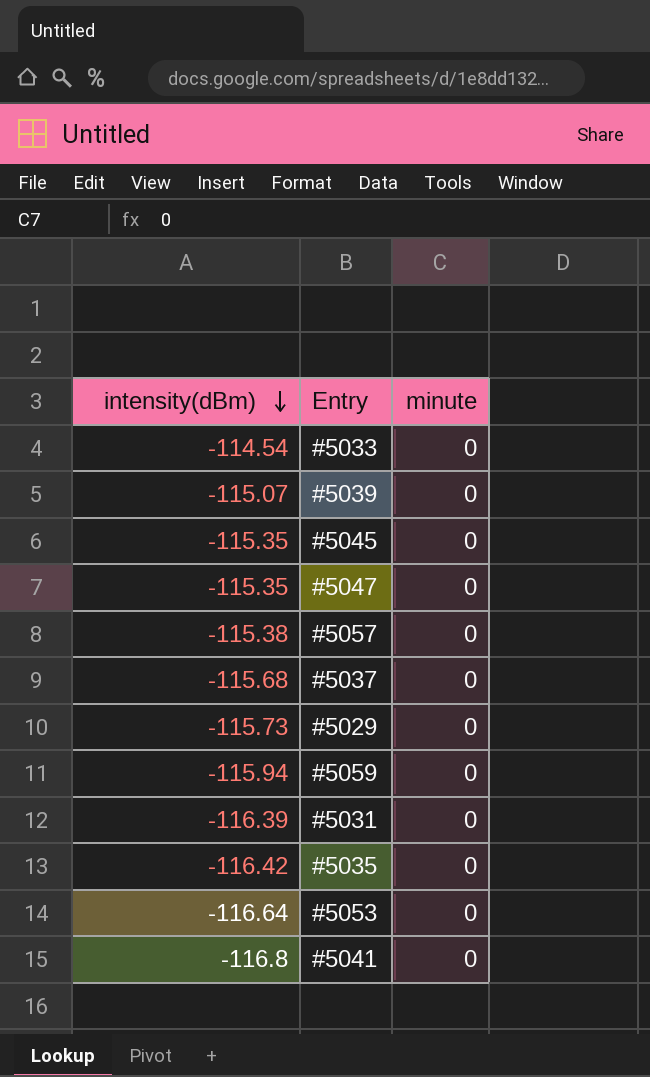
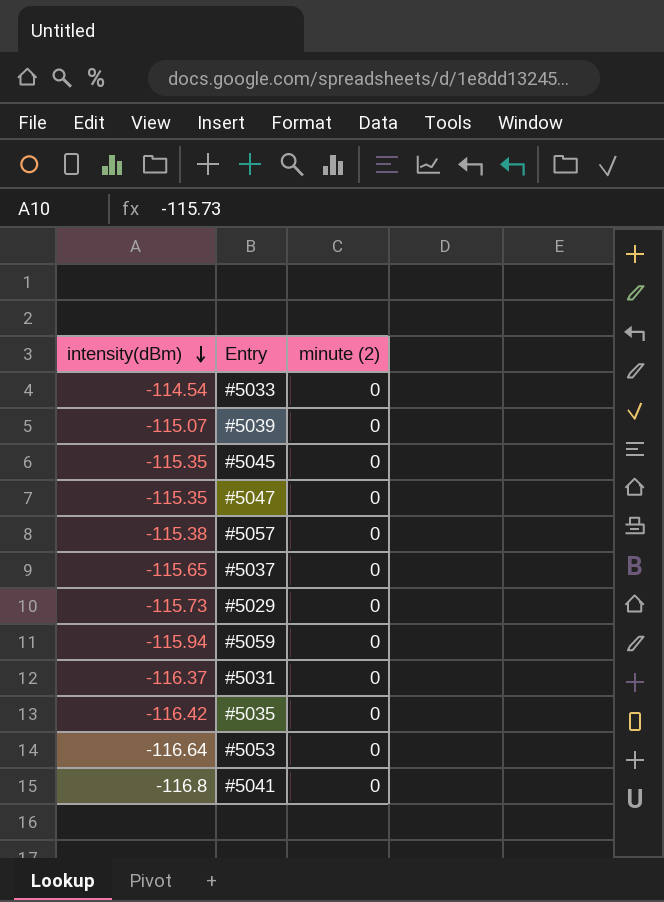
column name: minute -> minute (2)
#5037 | intensity(dBm): -115.68 -> -115.65
#5031 | intensity(dBm): -116.39 -> -116.37

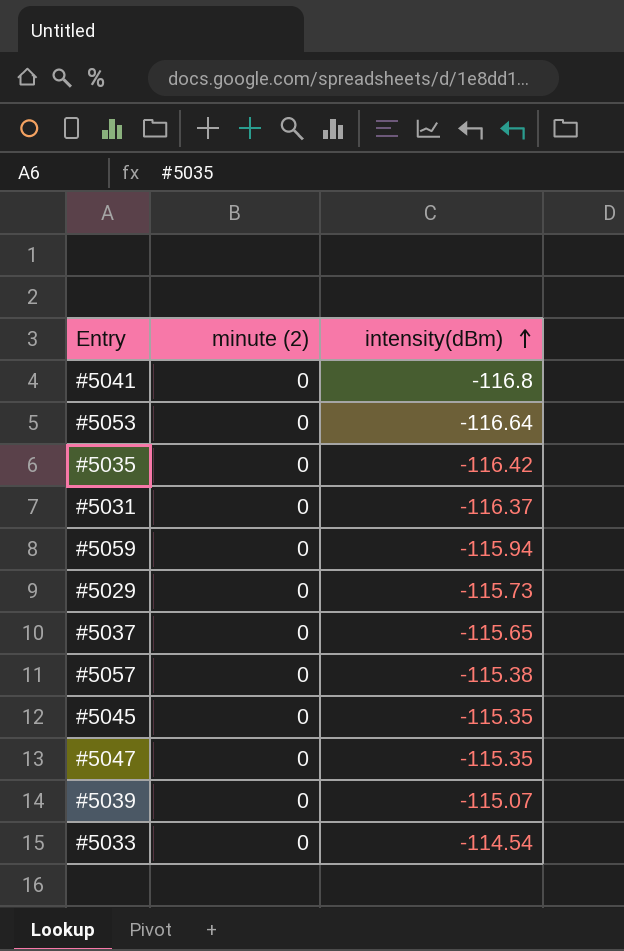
row order: intensity(dBm) descending -> intensity(dBm) ascending
column intensity(dBm) | position: 1 -> 3

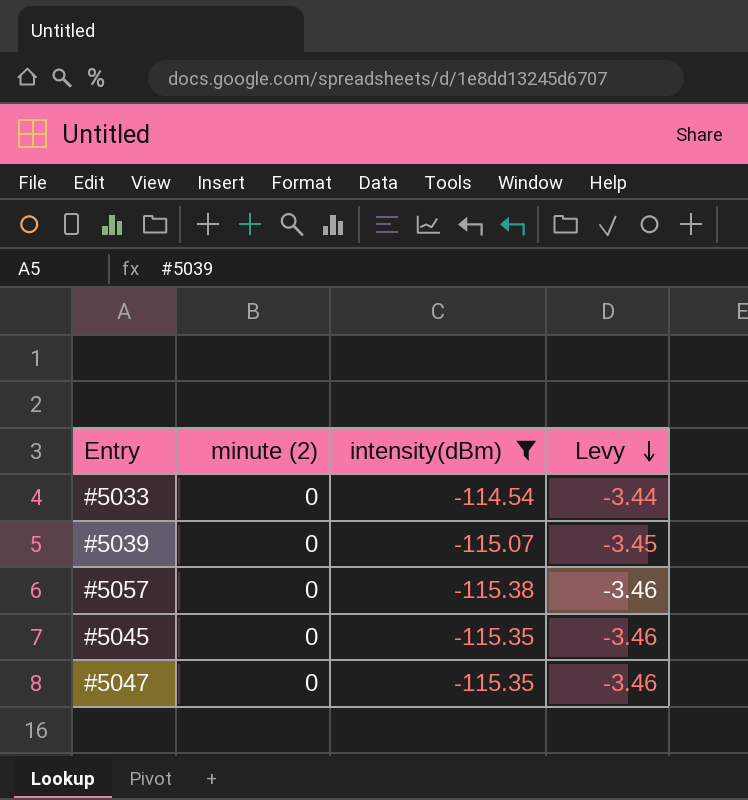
filter: none -> intensity(dBm) >= -115.38
row order: intensity(dBm) ascending -> Levy descending
column Levy | formula: none -> [intensity(dBm)] * 0.03

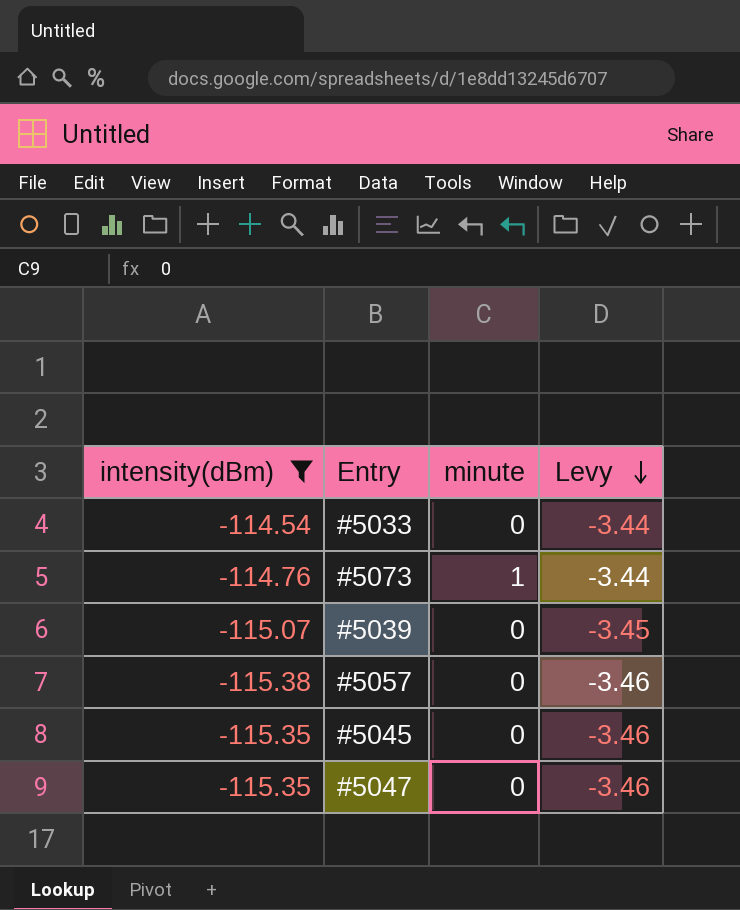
column intensity(dBm) | position: 3 -> 1
column name: minute (2) -> minute
row #5073: none -> -114.76 | 1 | -3.44

